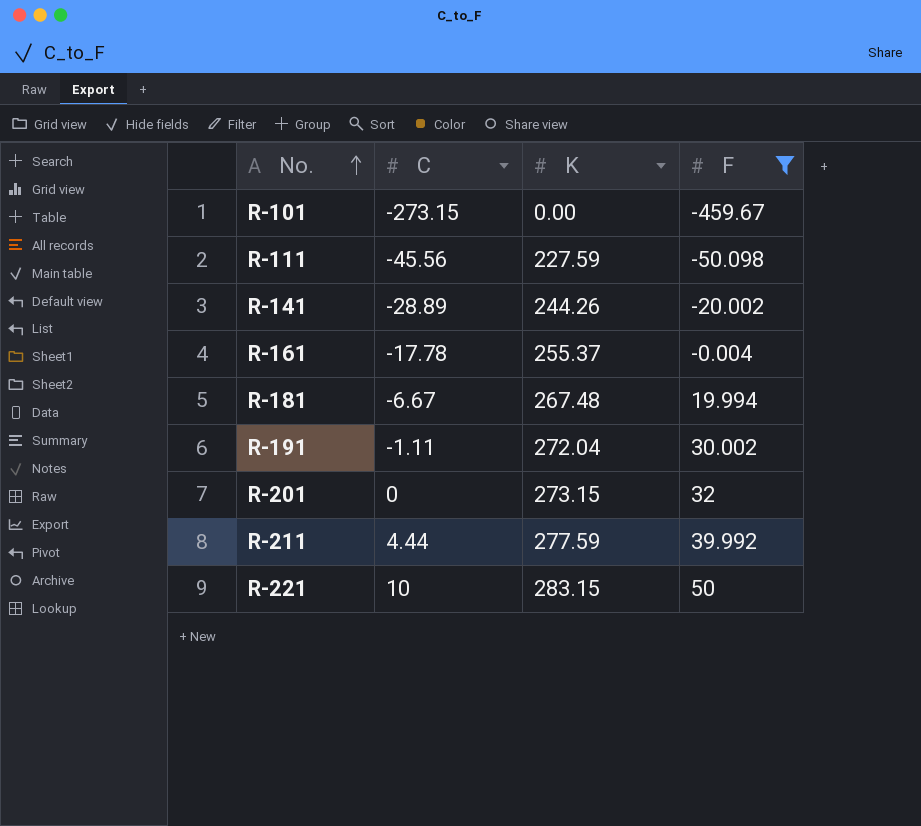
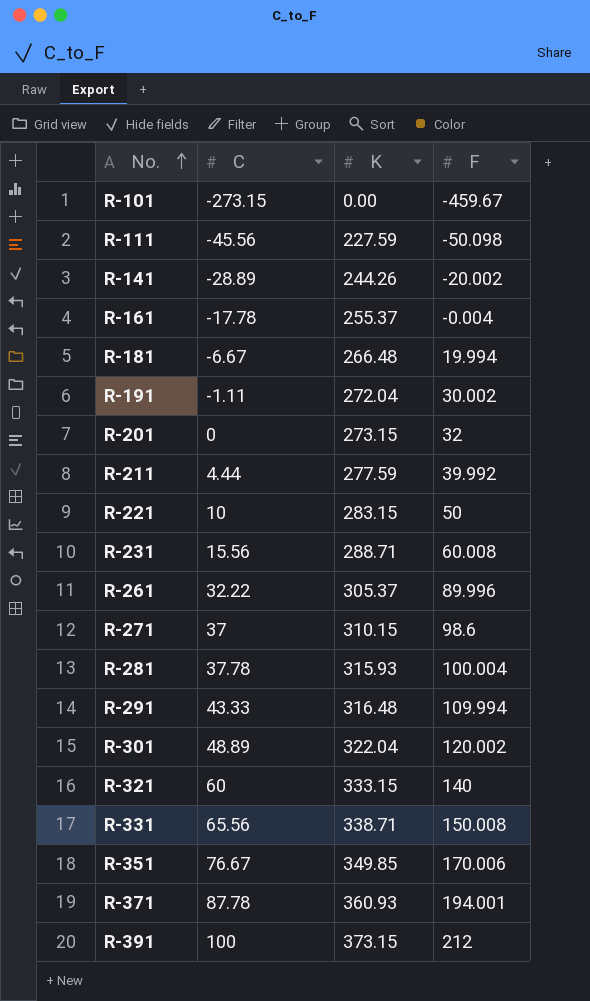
filter: F <= 50 -> none
R-181 | K: 267.48 -> 266.48

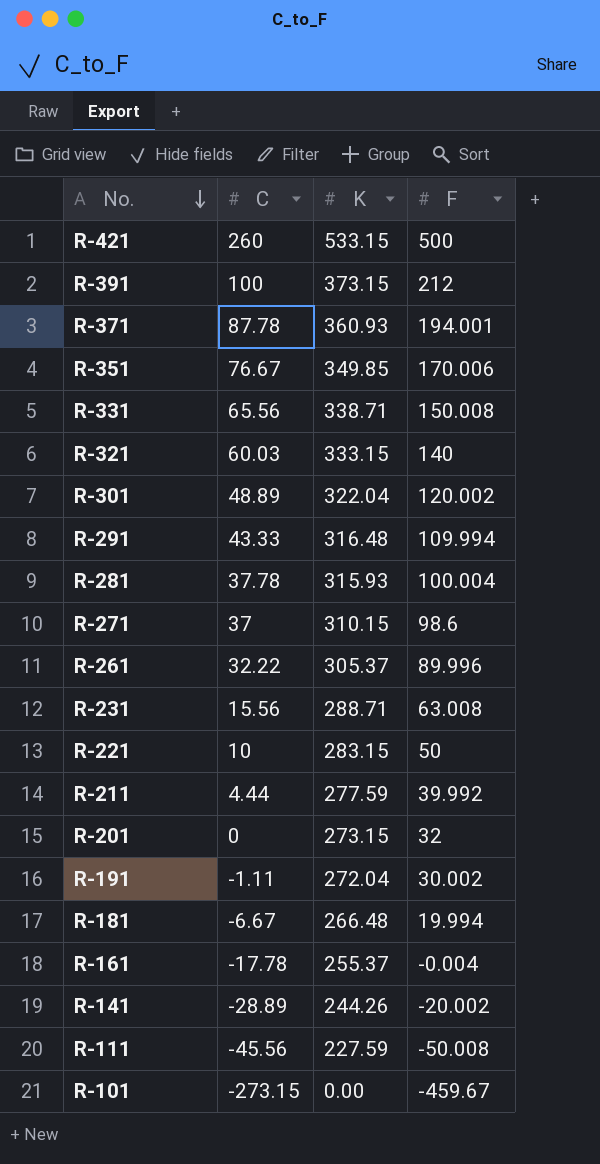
row order: No. ascending -> No. descending
row R-421: none -> 260 | 533.15 | 500
R-321 | C: 60 -> 60.03
R-231 | F: 60.008 -> 63.008
R-111 | F: -50.098 -> -50.008

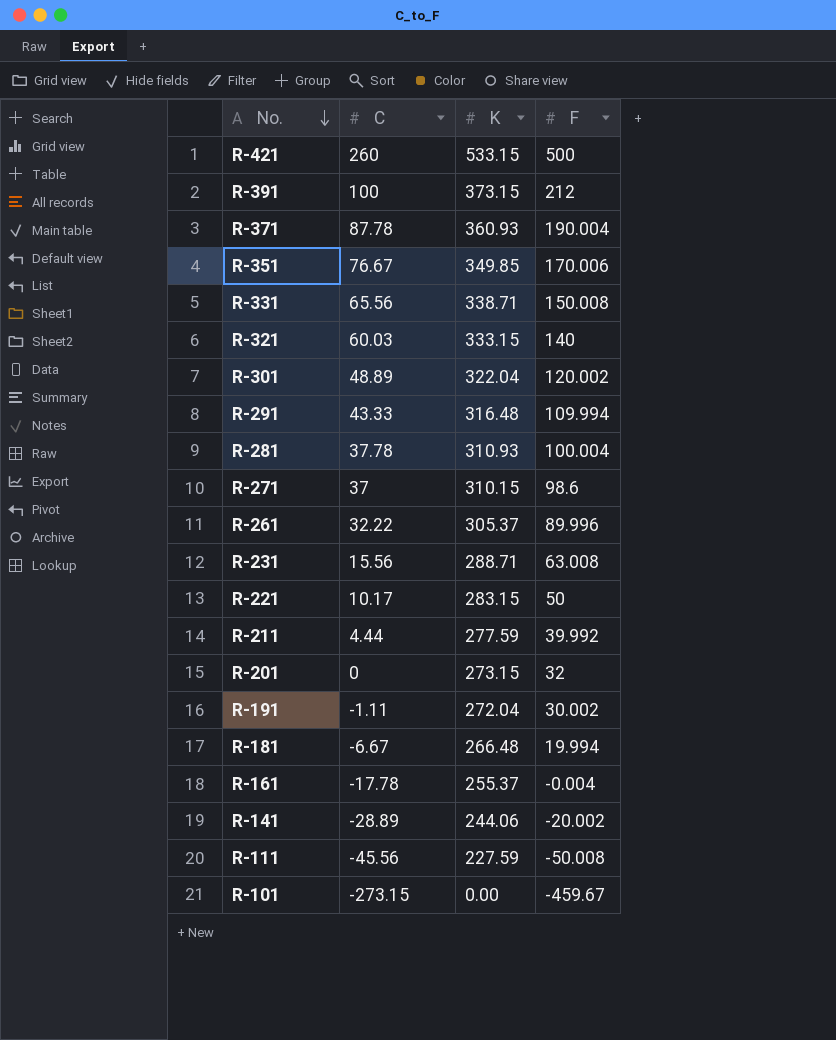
R-371 | F: 194.001 -> 190.004
R-281 | K: 315.93 -> 310.93
R-221 | C: 10 -> 10.17
R-141 | K: 244.26 -> 244.06

